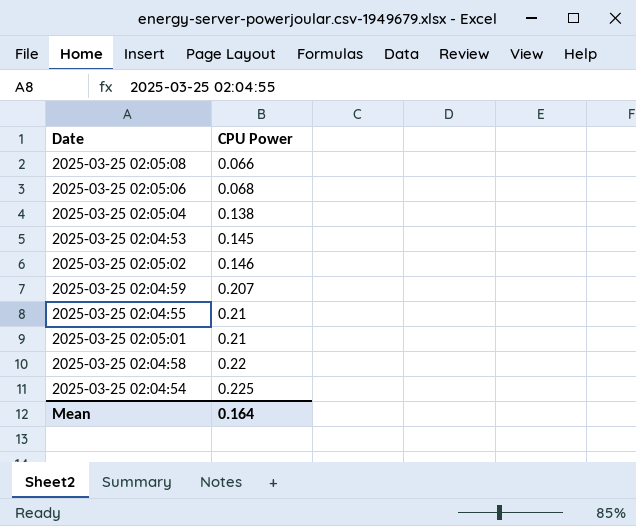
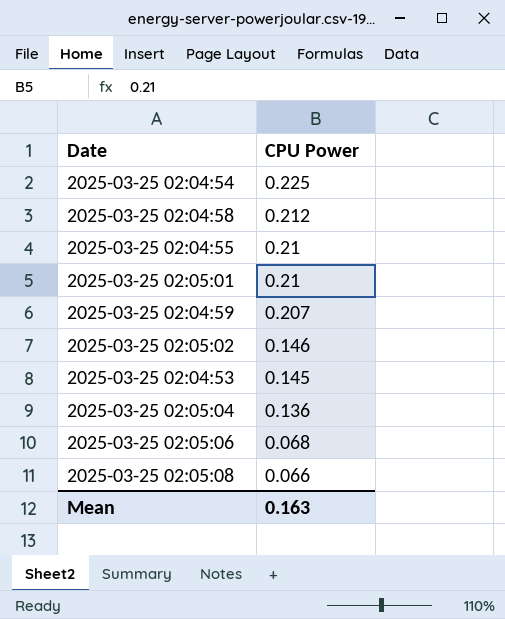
row order: CPU Power ascending -> CPU Power descending
2025-03-25 02:04:58 | CPU Power: 0.22 -> 0.212
2025-03-25 02:05:04 | CPU Power: 0.138 -> 0.136
Mean | CPU Power: 0.164 -> 0.163

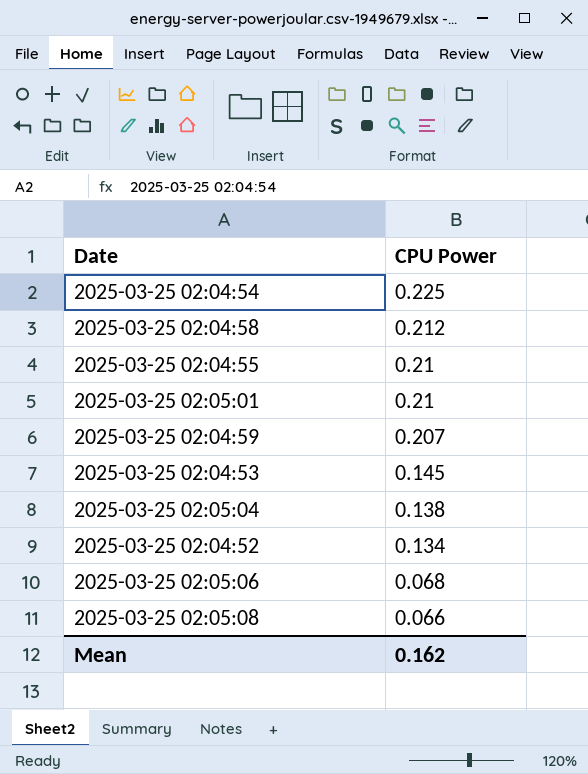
row 2025-03-25 02:05:02: 0.146 -> none
2025-03-25 02:05:04 | CPU Power: 0.136 -> 0.138
row 2025-03-25 02:04:52: none -> 0.134
Mean | CPU Power: 0.163 -> 0.162

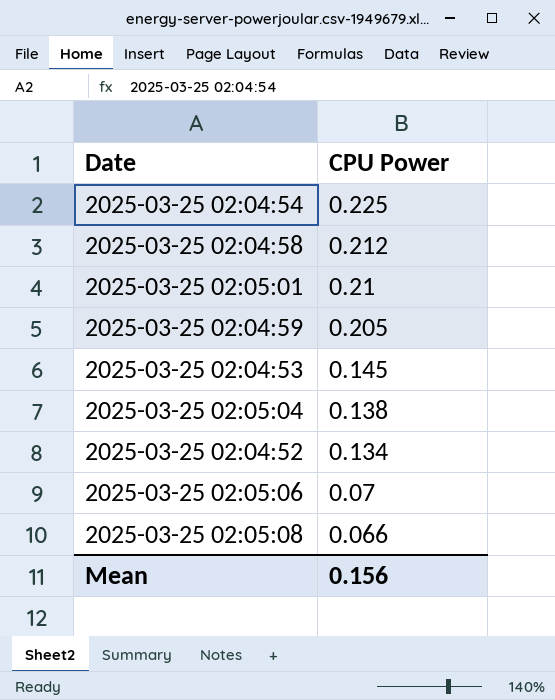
row 2025-03-25 02:04:55: 0.21 -> none
2025-03-25 02:04:59 | CPU Power: 0.207 -> 0.205
2025-03-25 02:05:06 | CPU Power: 0.068 -> 0.07
Mean | CPU Power: 0.162 -> 0.156

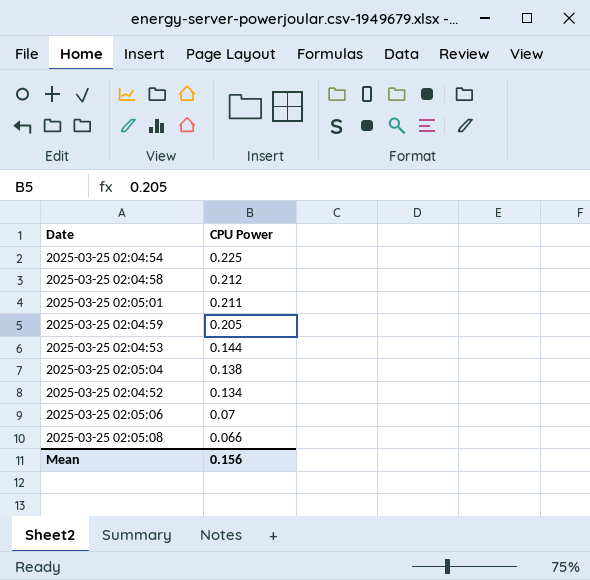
2025-03-25 02:05:01 | CPU Power: 0.21 -> 0.211
2025-03-25 02:04:53 | CPU Power: 0.145 -> 0.144

